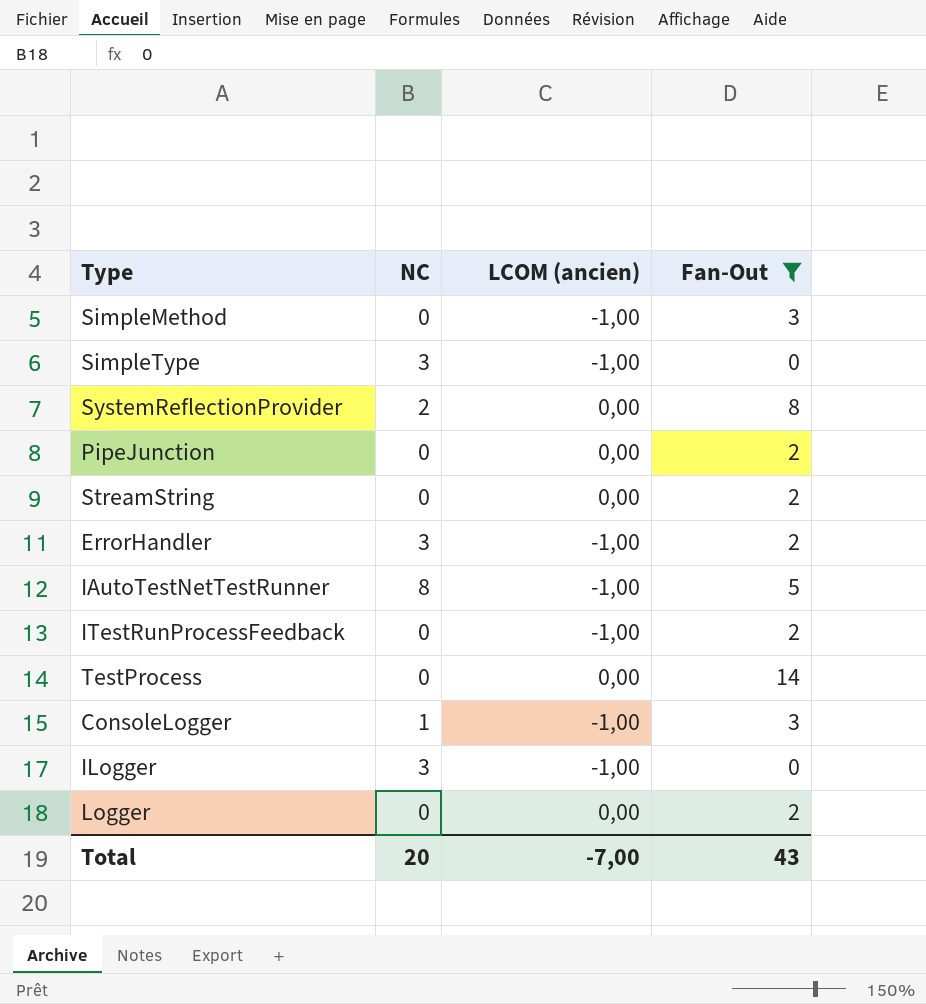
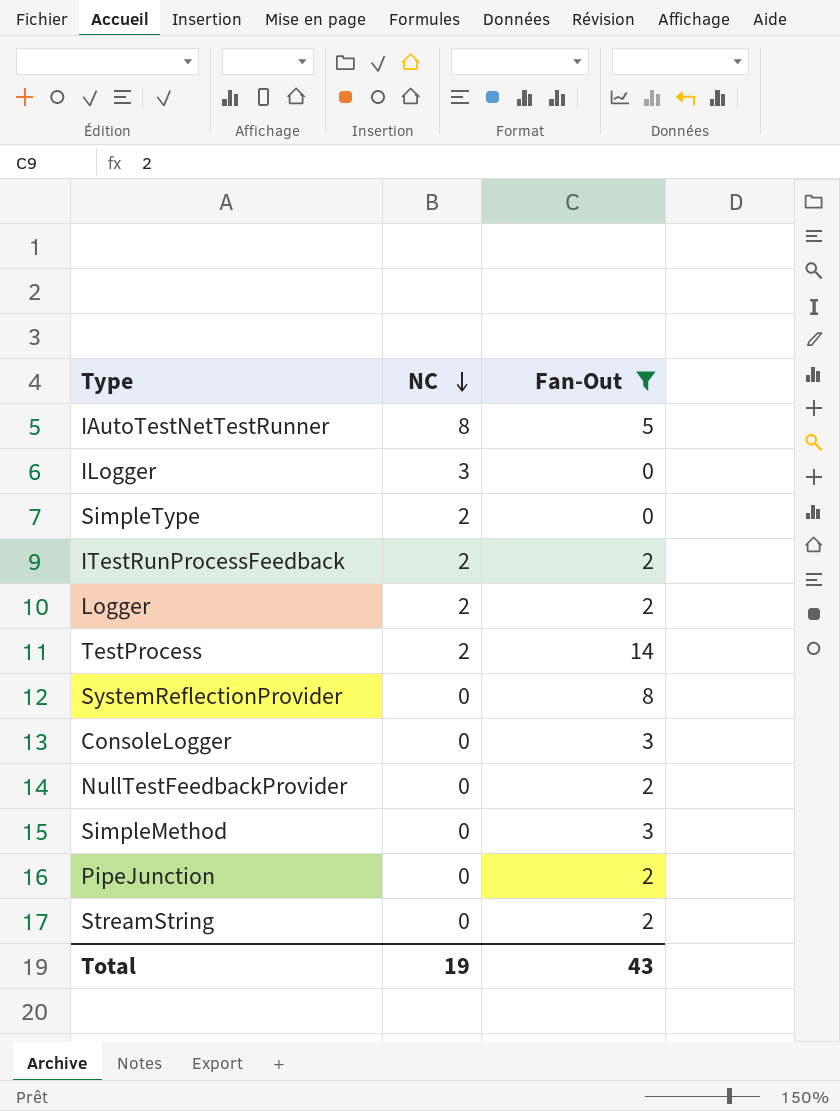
row order: none -> NC descending
column LCOM (ancien) | position: 3 -> none
row ErrorHandler: 3 | -1,00 | 2 -> none
SimpleType | NC: 3 -> 2
ITestRunProcessFeedback | NC: 0 -> 2
Logger | NC: 0 -> 2
TestProcess | NC: 0 -> 2
SystemReflectionProvider | NC: 2 -> 0
ConsoleLogger | NC: 1 -> 0
row NullTestFeedbackProvider: none -> 0 | 2
Total | NC: 20 -> 19

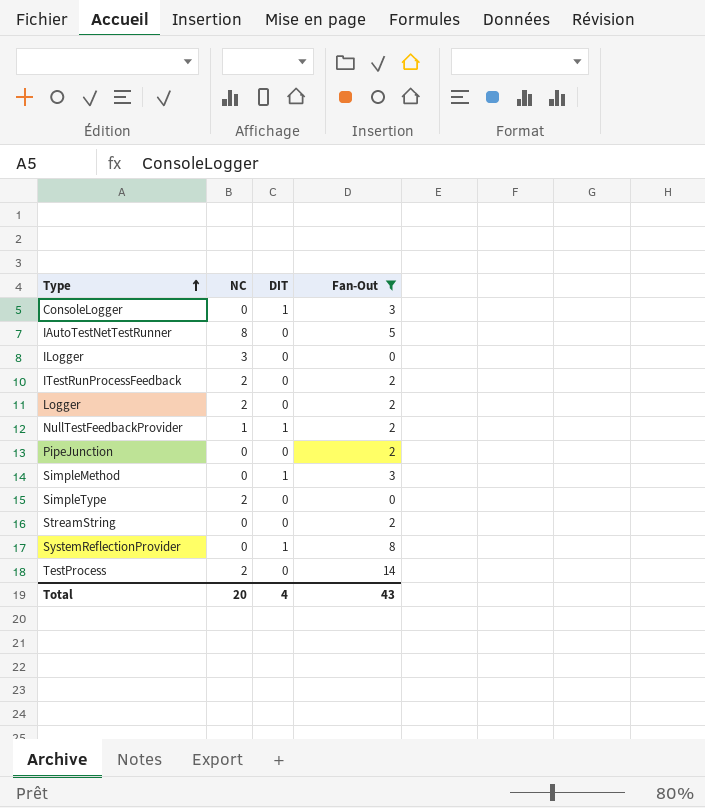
row order: NC descending -> Type ascending
column DIT | position: none -> 3
NullTestFeedbackProvider | NC: 0 -> 1
Total | NC: 19 -> 20

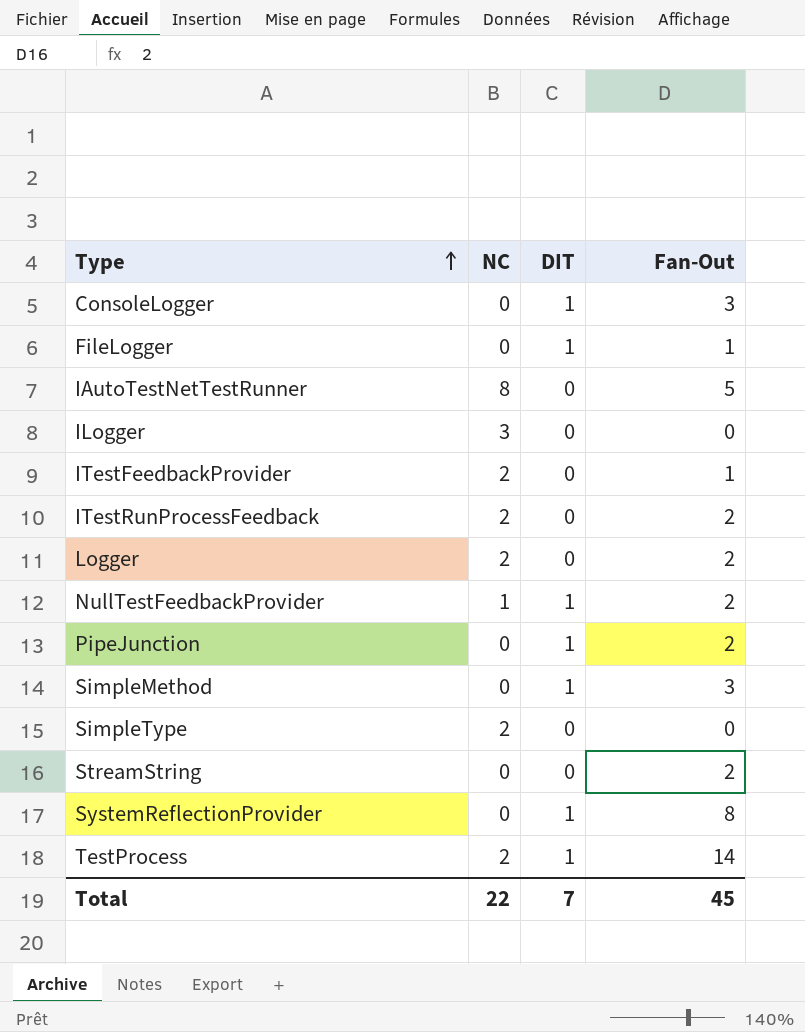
filter: Fan-Out != 1 -> none
PipeJunction | DIT: 0 -> 1
TestProcess | DIT: 0 -> 1
Total | NC: 20 -> 22
Total | DIT: 4 -> 7
Total | Fan-Out: 43 -> 45

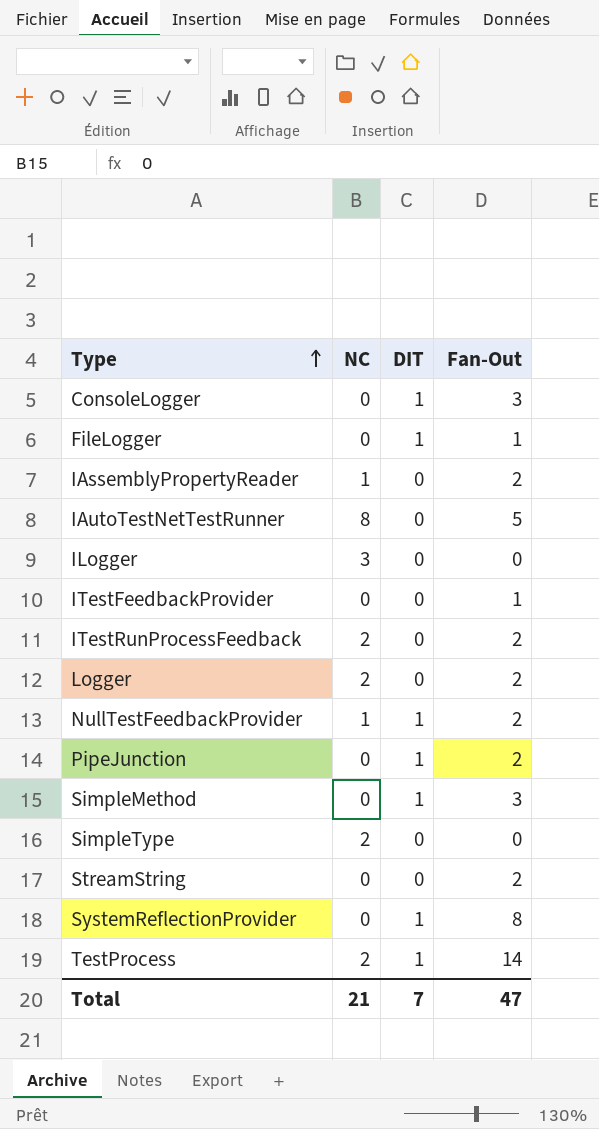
row IAssemblyPropertyReader: none -> 1 | 0 | 2
ITestFeedbackProvider | NC: 2 -> 0
Total | NC: 22 -> 21
Total | Fan-Out: 45 -> 47

